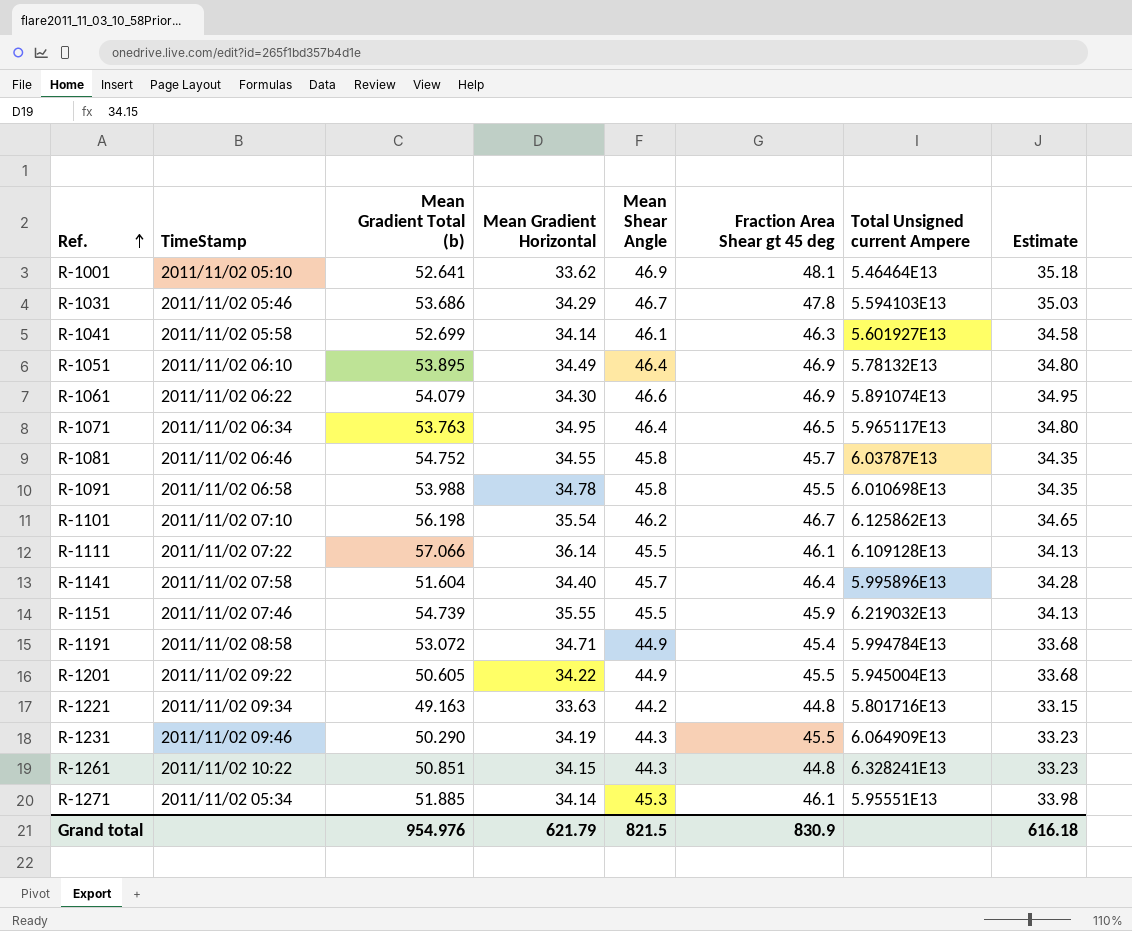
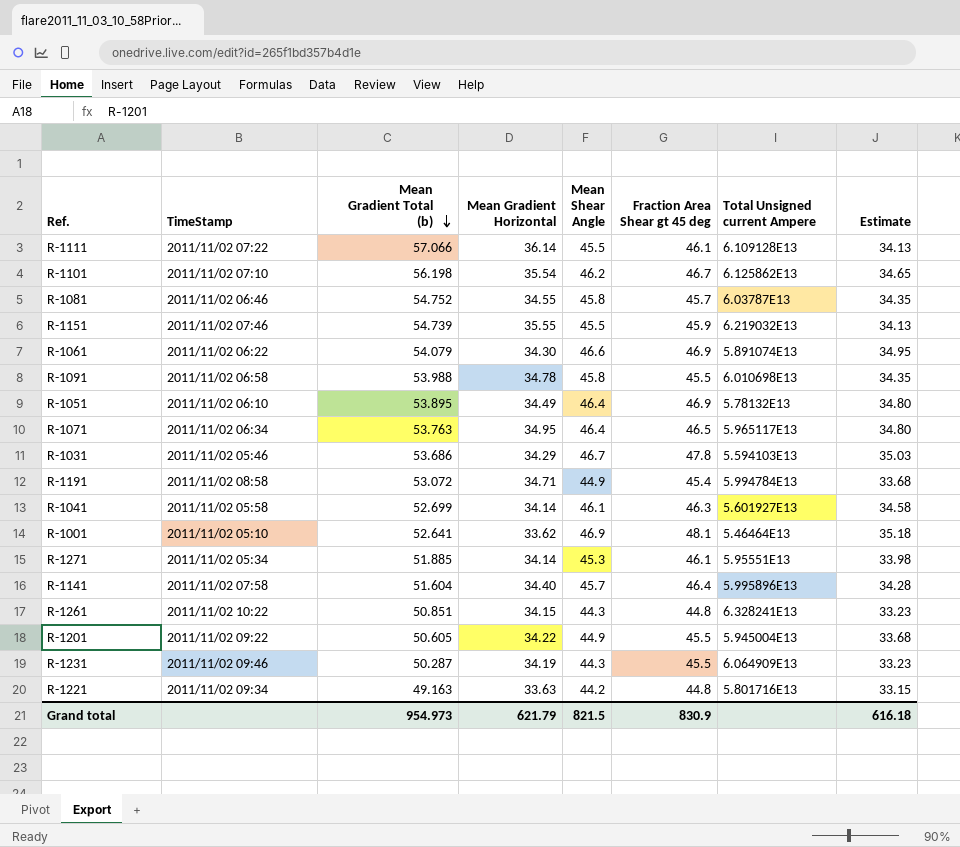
row order: Ref. ascending -> Mean Gradient Total (b) descending
R-1231 | Mean Gradient Total (b): 50.290 -> 50.287
Grand total | Mean Gradient Total (b): 954.976 -> 954.973

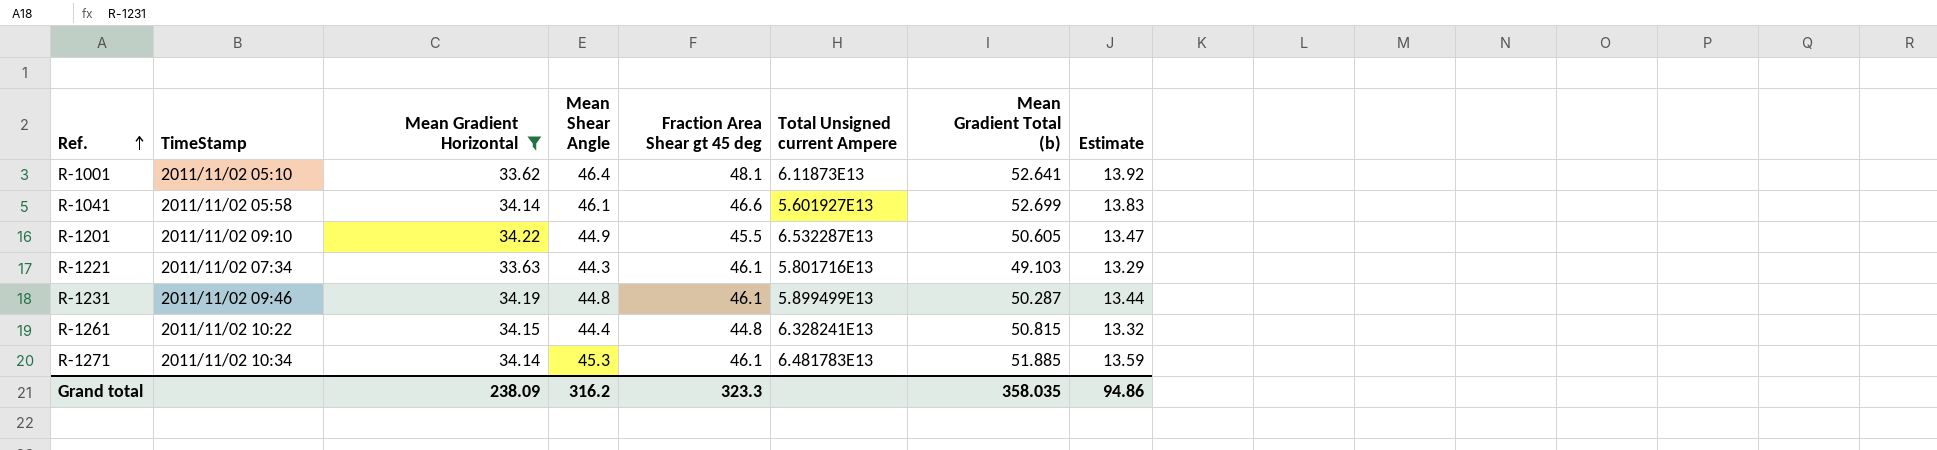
filter: none -> Mean Gradient Horizontal <= 34.22
row order: Mean Gradient Total (b) descending -> Ref. ascending
column Mean Gradient Total (b) | position: 3 -> 7
column Estimate | formula: [Mean Shear Angle] * 0.75 -> [Mean Shear Angle] * 0.3
R-1001 | Mean Shear Angle: 46.9 -> 46.4
R-1001 | Total Unsigned current Ampere: 5.46464E13 -> 6.11873E13
R-1041 | Fraction Area Shear gt 45 deg: 46.3 -> 46.6
R-1201 | TimeStamp: 2011/11/02 09:22 -> 2011/11/02 09:10
R-1201 | Total Unsigned current Ampere: 5.945004E13 -> 6.532287E13
R-1221 | TimeStamp: 2011/11/02 09:34 -> 2011/11/02 07:34
R-1221 | Mean Shear Angle: 44.2 -> 44.3
R-1221 | Fraction Area Shear gt 45 deg: 44.8 -> 46.1
R-1221 | Mean Gradient Total (b): 49.163 -> 49.103
R-1231 | Mean Shear Angle: 44.3 -> 44.8
R-1231 | Fraction Area Shear gt 45 deg: 45.5 -> 46.1
R-1231 | Total Unsigned current Ampere: 6.064909E13 -> 5.899499E13
R-1261 | Mean Shear Angle: 44.3 -> 44.4
R-1261 | Mean Gradient Total (b): 50.851 -> 50.815
R-1271 | TimeStamp: 2011/11/02 05:34 -> 2011/11/02 10:34
R-1271 | Total Unsigned current Ampere: 5.95551E13 -> 6.481783E13
Grand total | Mean Gradient Horizontal: 621.79 -> 238.09
Grand total | Mean Shear Angle: 821.5 -> 316.2
Grand total | Fraction Area Shear gt 45 deg: 830.9 -> 323.3
Grand total | Mean Gradient Total (b): 954.973 -> 358.035
Grand total | Estimate: 616.18 -> 94.86

